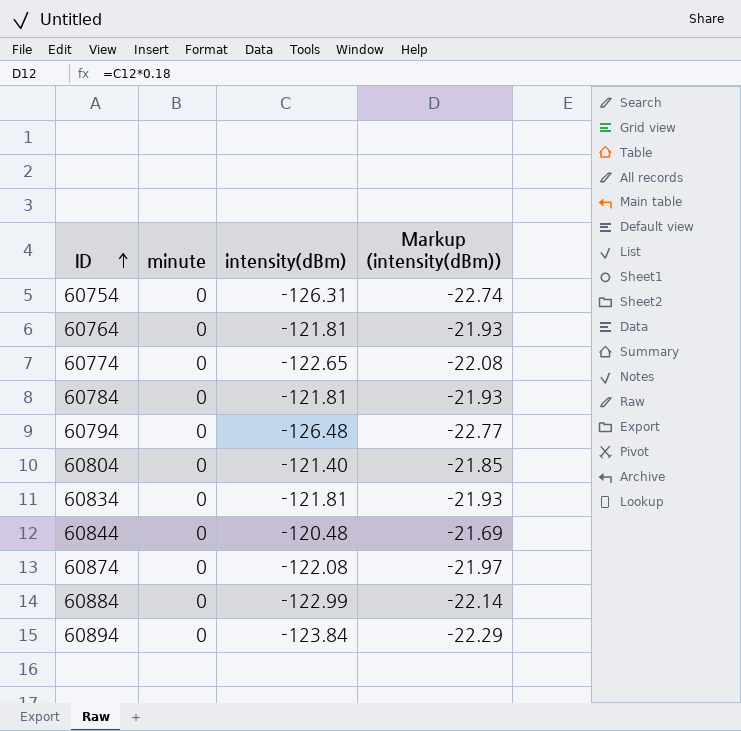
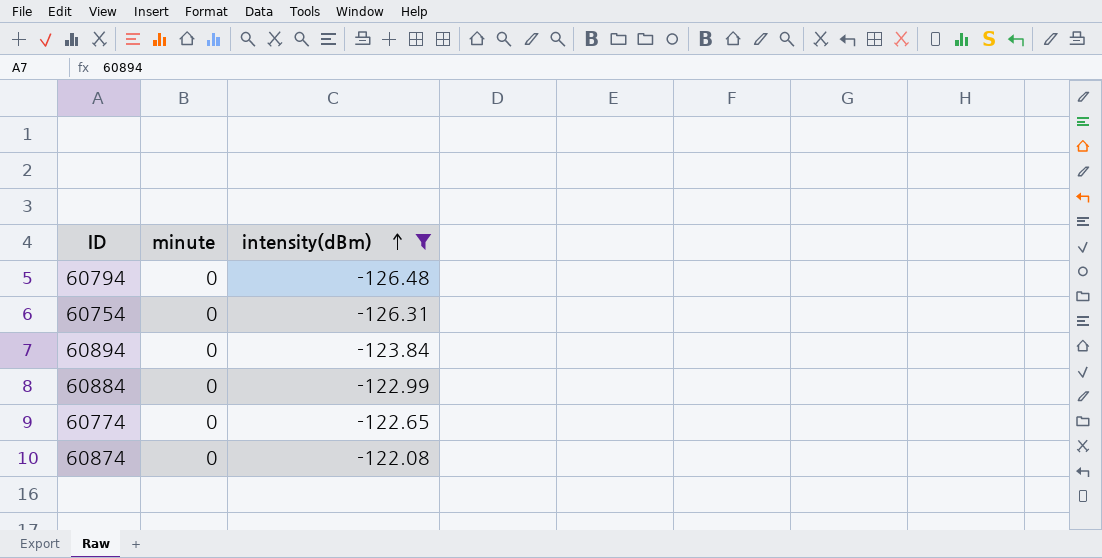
filter: none -> intensity(dBm) <= -122.08
row order: ID ascending -> intensity(dBm) ascending
column Markup (intensity(dBm)) | formula: [intensity(dBm)] * 0.18 -> none

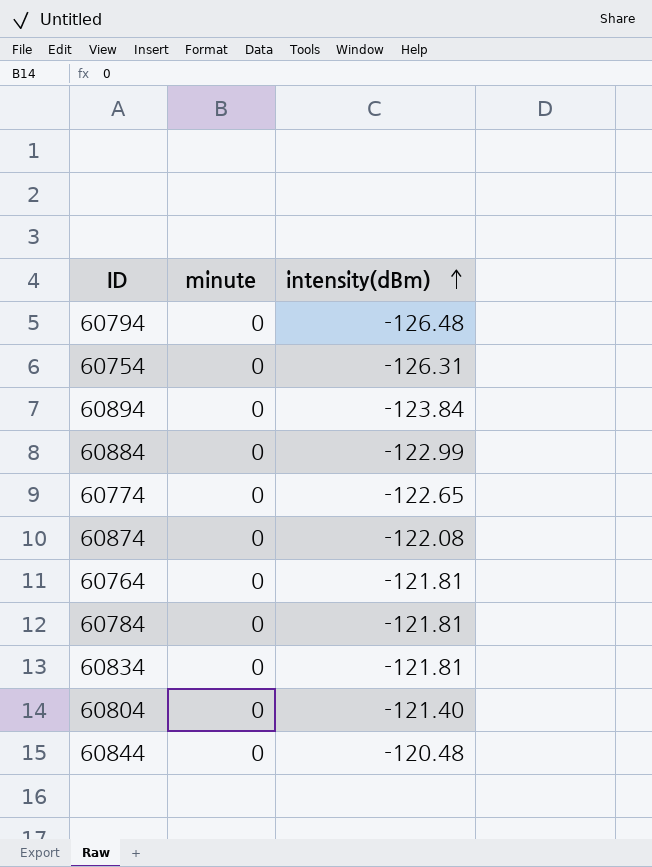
filter: intensity(dBm) <= -122.08 -> none

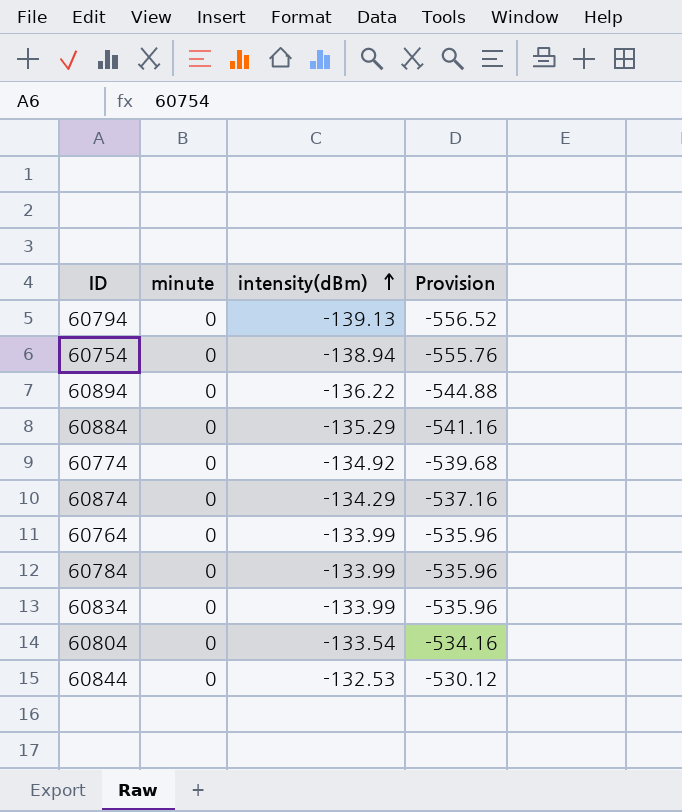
column Provision | formula: none -> [intensity(dBm)] * 4
60794 | intensity(dBm): -126.48 -> -139.13
60754 | intensity(dBm): -126.31 -> -138.94
60894 | intensity(dBm): -123.84 -> -136.22
60884 | intensity(dBm): -122.99 -> -135.29
60774 | intensity(dBm): -122.65 -> -134.92
60874 | intensity(dBm): -122.08 -> -134.29
60764 | intensity(dBm): -121.81 -> -133.99
60784 | intensity(dBm): -121.81 -> -133.99
60834 | intensity(dBm): -121.81 -> -133.99
60804 | intensity(dBm): -121.40 -> -133.54
60844 | intensity(dBm): -120.48 -> -132.53

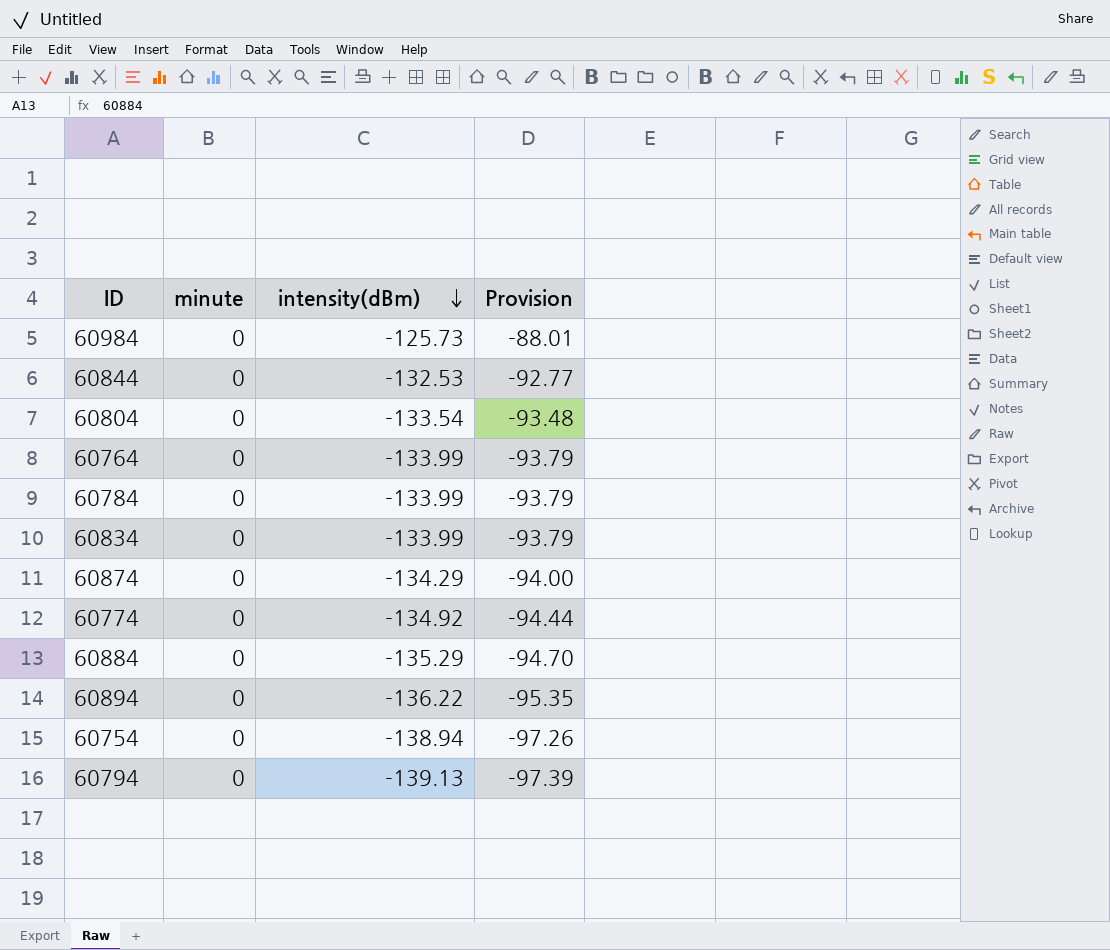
row order: intensity(dBm) ascending -> intensity(dBm) descending
column Provision | formula: [intensity(dBm)] * 4 -> [intensity(dBm)] * 0.7
row 60984: none -> 0 | -125.73 | -88.01

